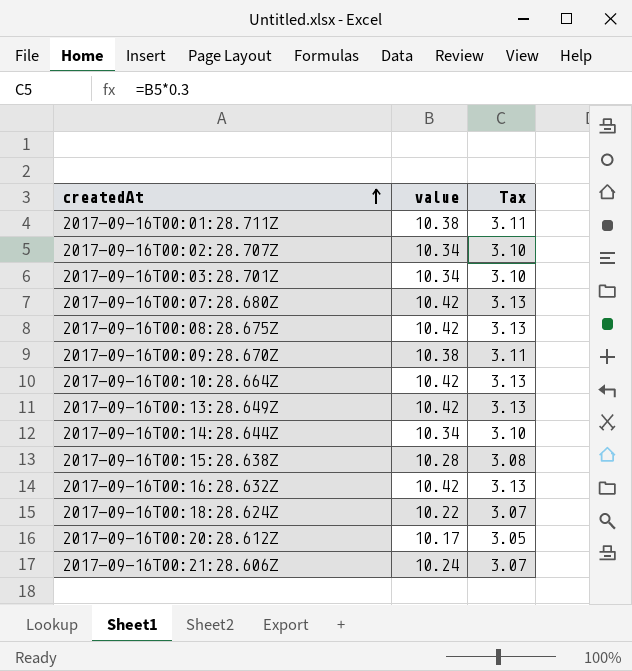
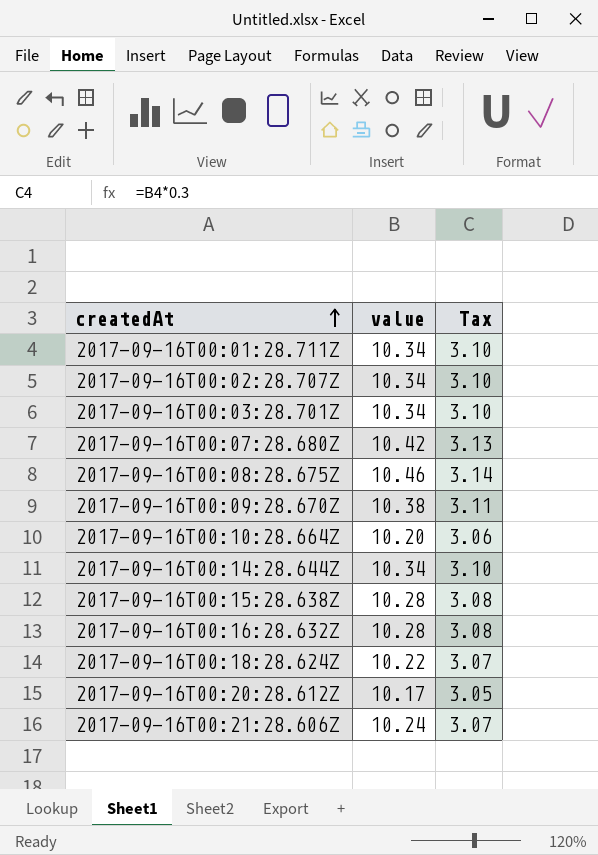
row 2017-09-16T00:13:28.649Z: 10.42 | 3.13 -> none
2017-09-16T00:01:28.711Z | value: 10.38 -> 10.34
2017-09-16T00:01:28.711Z | Tax: 3.11 -> 3.10
2017-09-16T00:08:28.675Z | value: 10.42 -> 10.46
2017-09-16T00:08:28.675Z | Tax: 3.13 -> 3.14
2017-09-16T00:10:28.664Z | value: 10.42 -> 10.20
2017-09-16T00:10:28.664Z | Tax: 3.13 -> 3.06
2017-09-16T00:16:28.632Z | value: 10.42 -> 10.28
2017-09-16T00:16:28.632Z | Tax: 3.13 -> 3.08

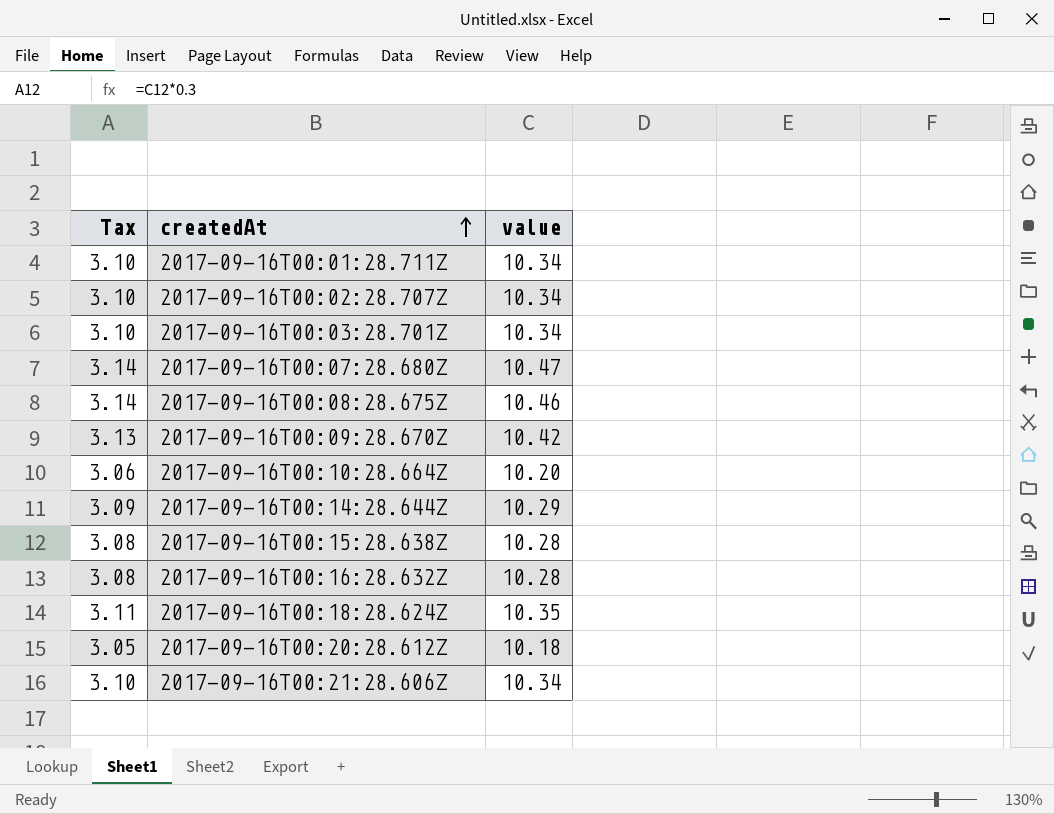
column Tax | position: 3 -> 1
2017-09-16T00:07:28.680Z | Tax: 3.13 -> 3.14
2017-09-16T00:07:28.680Z | value: 10.42 -> 10.47
2017-09-16T00:09:28.670Z | Tax: 3.11 -> 3.13
2017-09-16T00:09:28.670Z | value: 10.38 -> 10.42
2017-09-16T00:14:28.644Z | Tax: 3.10 -> 3.09
2017-09-16T00:14:28.644Z | value: 10.34 -> 10.29
2017-09-16T00:18:28.624Z | Tax: 3.07 -> 3.11
2017-09-16T00:18:28.624Z | value: 10.22 -> 10.35
2017-09-16T00:20:28.612Z | value: 10.17 -> 10.18
2017-09-16T00:21:28.606Z | Tax: 3.07 -> 3.10
2017-09-16T00:21:28.606Z | value: 10.24 -> 10.34

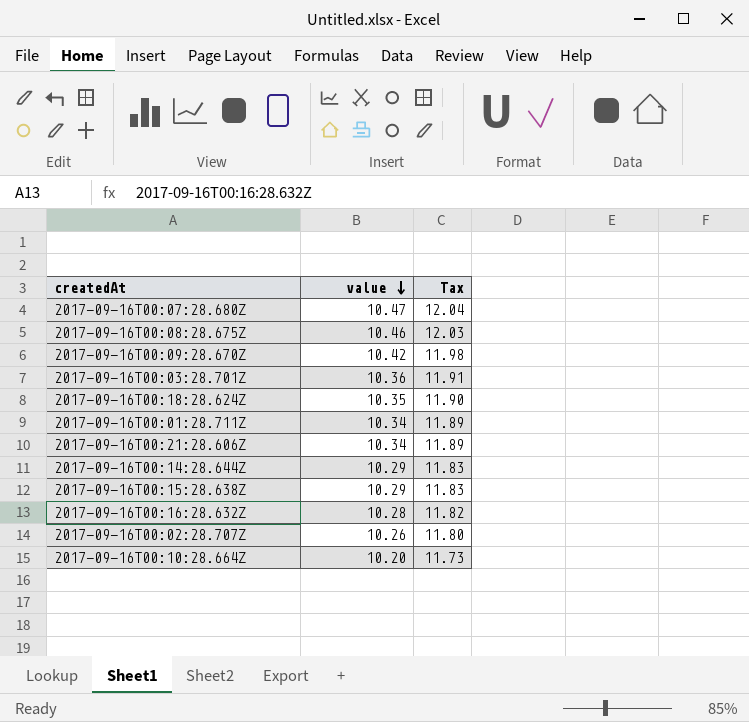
row order: createdAt ascending -> value descending
column Tax | formula: [value] * 0.3 -> [value] * 1.15
column Tax | position: 1 -> 3
row 2017-09-16T00:20:28.612Z: 3.05 | 10.18 -> none
2017-09-16T00:03:28.701Z | value: 10.34 -> 10.36
2017-09-16T00:15:28.638Z | value: 10.28 -> 10.29
2017-09-16T00:02:28.707Z | value: 10.34 -> 10.26

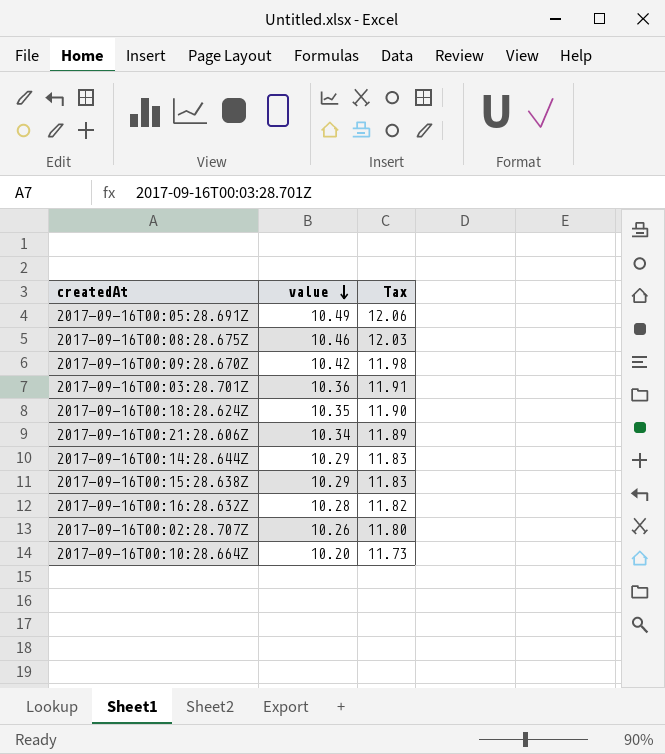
row 2017-09-16T00:07:28.680Z: 10.47 | 12.04 -> none
row 2017-09-16T00:01:28.711Z: 10.34 | 11.89 -> none
row 2017-09-16T00:05:28.691Z: none -> 10.49 | 12.06

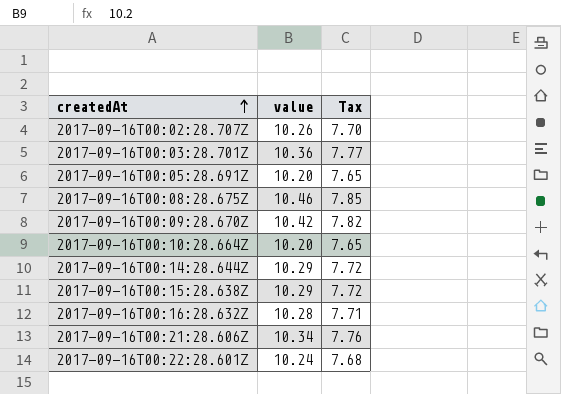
row order: value descending -> createdAt ascending
column Tax | formula: [value] * 1.15 -> [value] * 0.75
row 2017-09-16T00:18:28.624Z: 10.35 | 11.90 -> none
2017-09-16T00:05:28.691Z | value: 10.49 -> 10.20
row 2017-09-16T00:22:28.601Z: none -> 10.24 | 7.68

